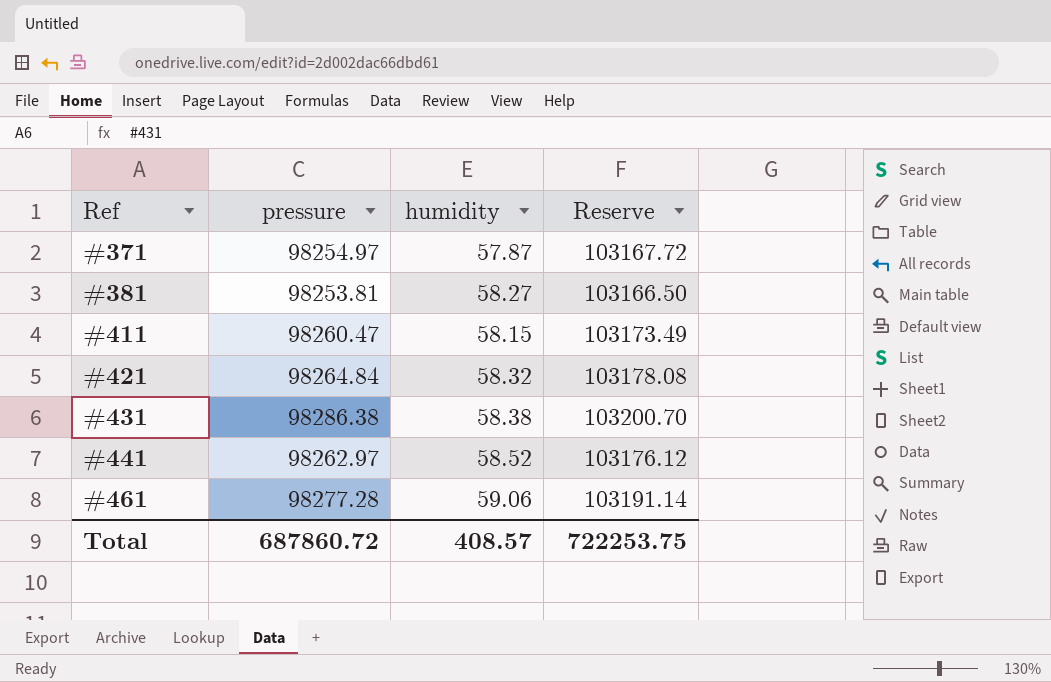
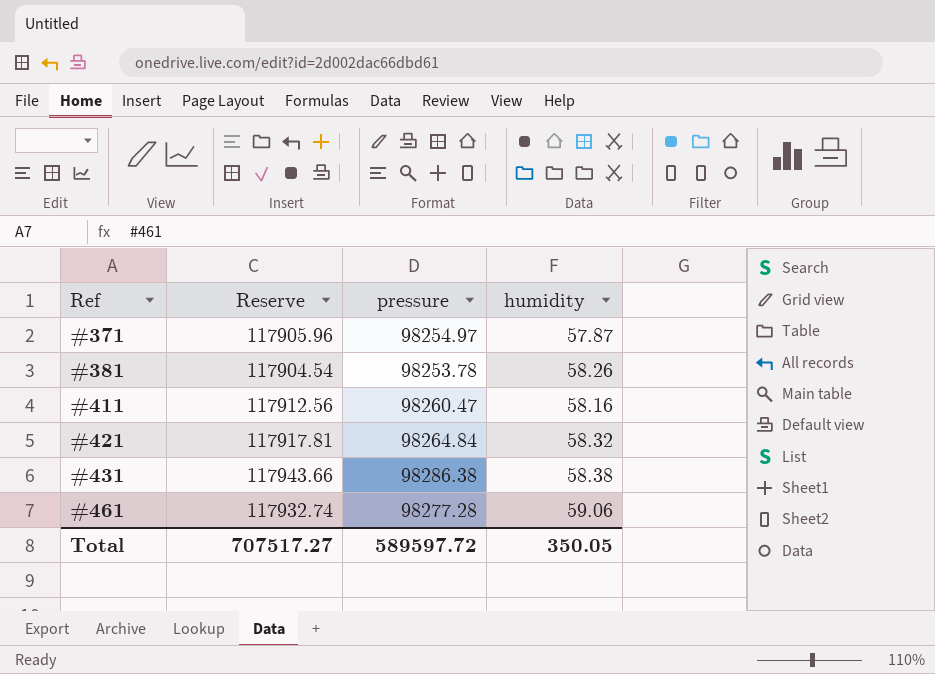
column Reserve | formula: [pressure] * 1.05 -> [pressure] * 1.2
column Reserve | position: 4 -> 2
row #441: 98262.97 | 58.52 | 103176.12 -> none
#381 | pressure: 98253.81 -> 98253.78
#381 | humidity: 58.27 -> 58.26
#411 | humidity: 58.15 -> 58.16
Total | Reserve: 722253.75 -> 707517.27
Total | pressure: 687860.72 -> 589597.72
Total | humidity: 408.57 -> 350.05

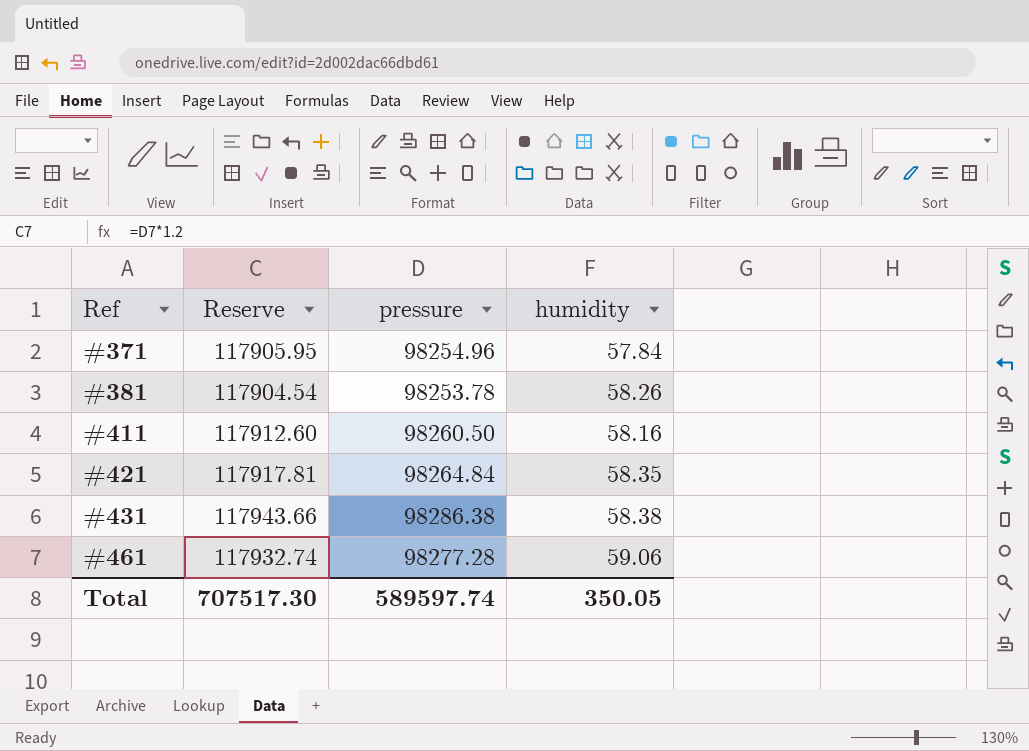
#371 | Reserve: 117905.96 -> 117905.95
#371 | pressure: 98254.97 -> 98254.96
#371 | humidity: 57.87 -> 57.84
#411 | Reserve: 117912.56 -> 117912.60
#411 | pressure: 98260.47 -> 98260.50
#421 | humidity: 58.32 -> 58.35
Total | Reserve: 707517.27 -> 707517.30
Total | pressure: 589597.72 -> 589597.74

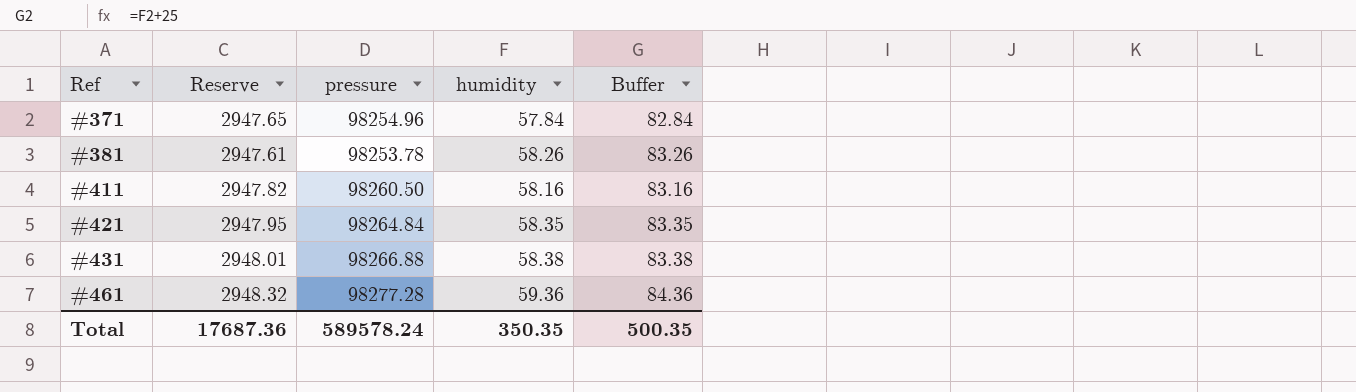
column Reserve | formula: [pressure] * 1.2 -> [pressure] * 0.03
column Buffer | formula: none -> [humidity] + 25
#431 | pressure: 98286.38 -> 98266.88
#461 | humidity: 59.06 -> 59.36
Total | Reserve: 707517.30 -> 17687.36
Total | pressure: 589597.74 -> 589578.24
Total | humidity: 350.05 -> 350.35

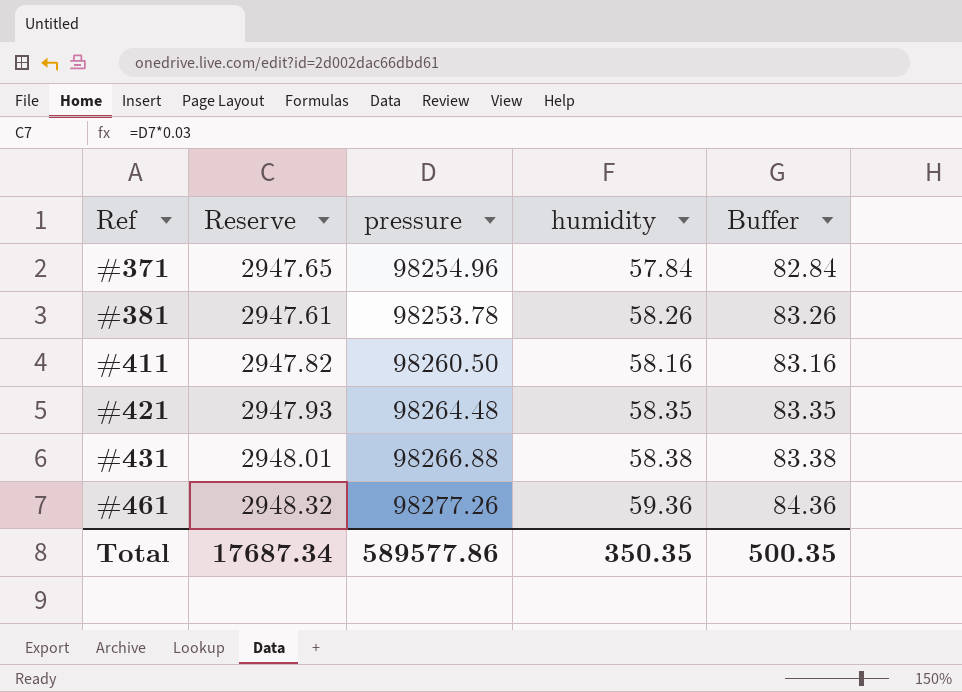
#421 | Reserve: 2947.95 -> 2947.93
#421 | pressure: 98264.84 -> 98264.48
#461 | pressure: 98277.28 -> 98277.26
Total | Reserve: 17687.36 -> 17687.34
Total | pressure: 589578.24 -> 589577.86

